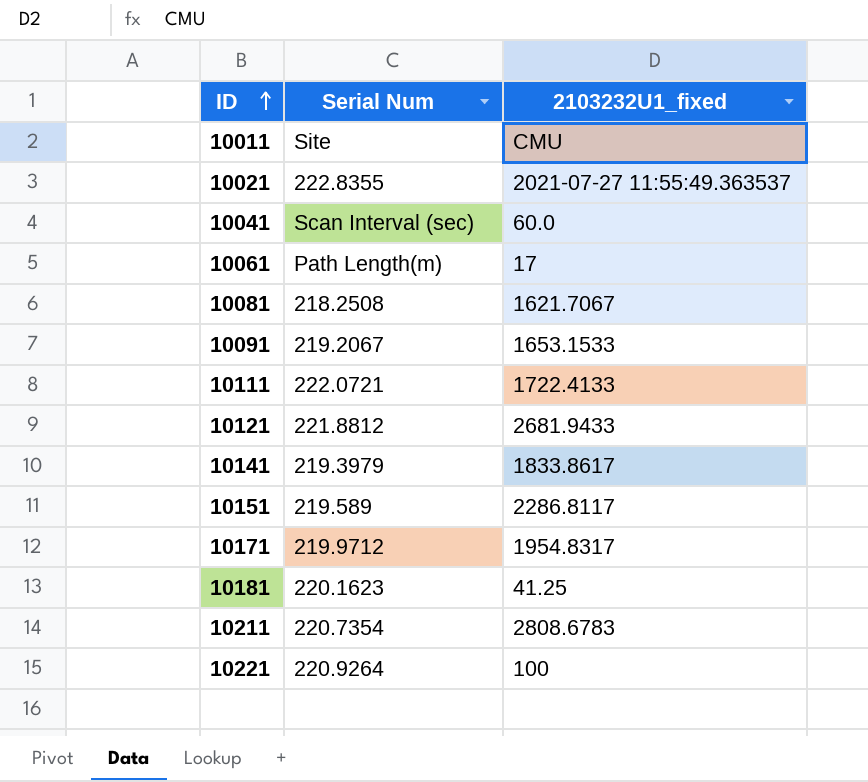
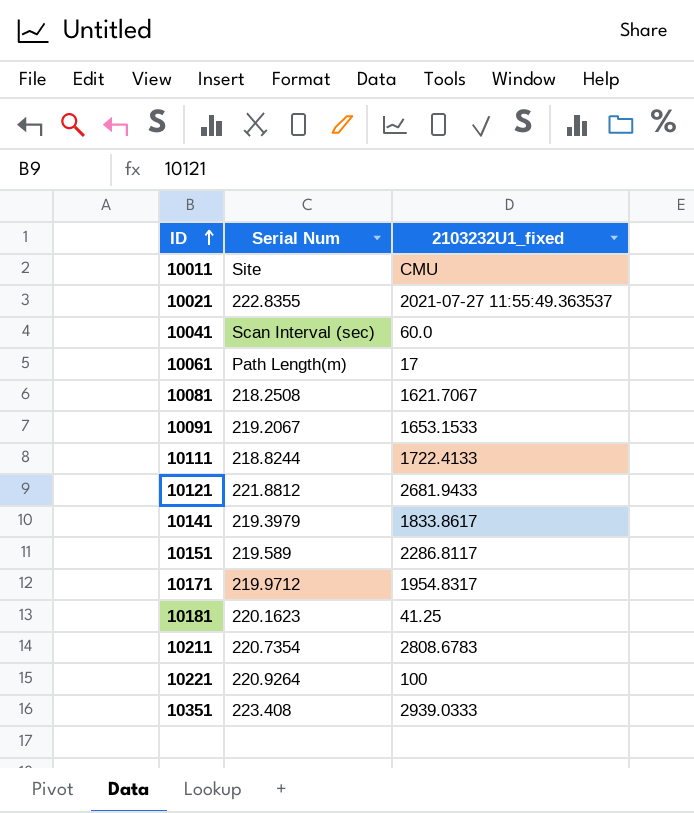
10111 | Serial Num: 222.0721 -> 218.8244
row 10351: none -> 223.408 | 2939.0333

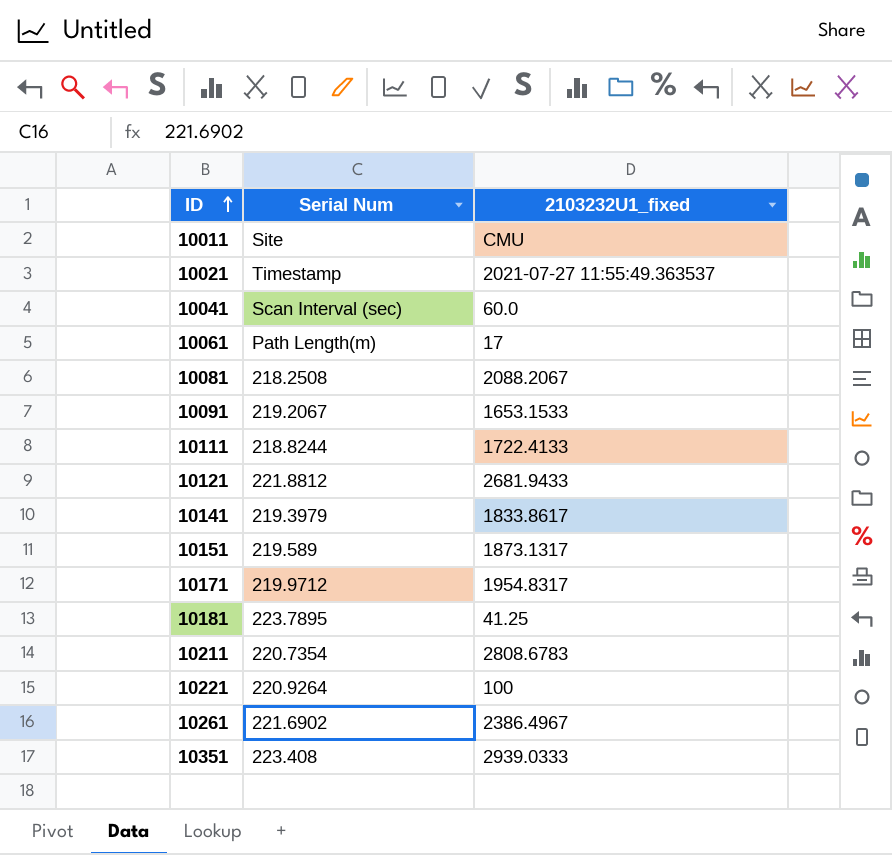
10021 | Serial Num: 222.8355 -> Timestamp
10081 | 2103232U1_fixed: 1621.7067 -> 2088.2067
10151 | 2103232U1_fixed: 2286.8117 -> 1873.1317
10181 | Serial Num: 220.1623 -> 223.7895
row 10261: none -> 221.6902 | 2386.4967

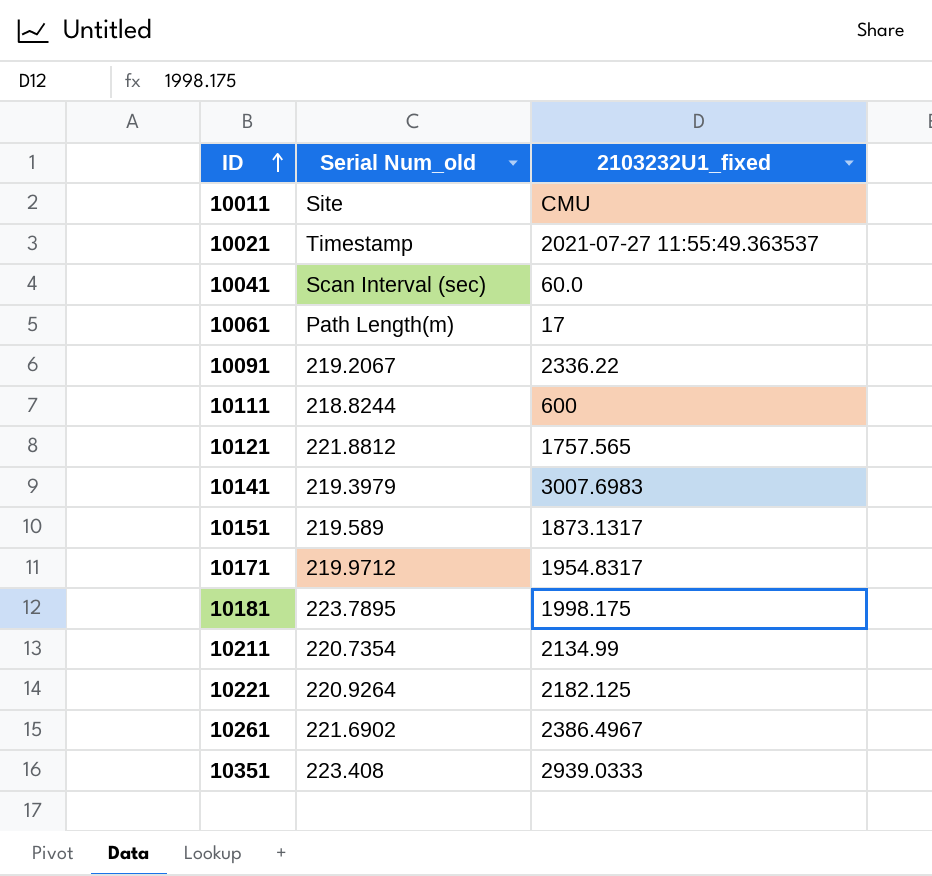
column name: Serial Num -> Serial Num_old
row 10081: 218.2508 | 2088.2067 -> none
10091 | 2103232U1_fixed: 1653.1533 -> 2336.22
10111 | 2103232U1_fixed: 1722.4133 -> 600
10121 | 2103232U1_fixed: 2681.9433 -> 1757.565
10141 | 2103232U1_fixed: 1833.8617 -> 3007.6983
10181 | 2103232U1_fixed: 41.25 -> 1998.175
10211 | 2103232U1_fixed: 2808.6783 -> 2134.99
10221 | 2103232U1_fixed: 100 -> 2182.125

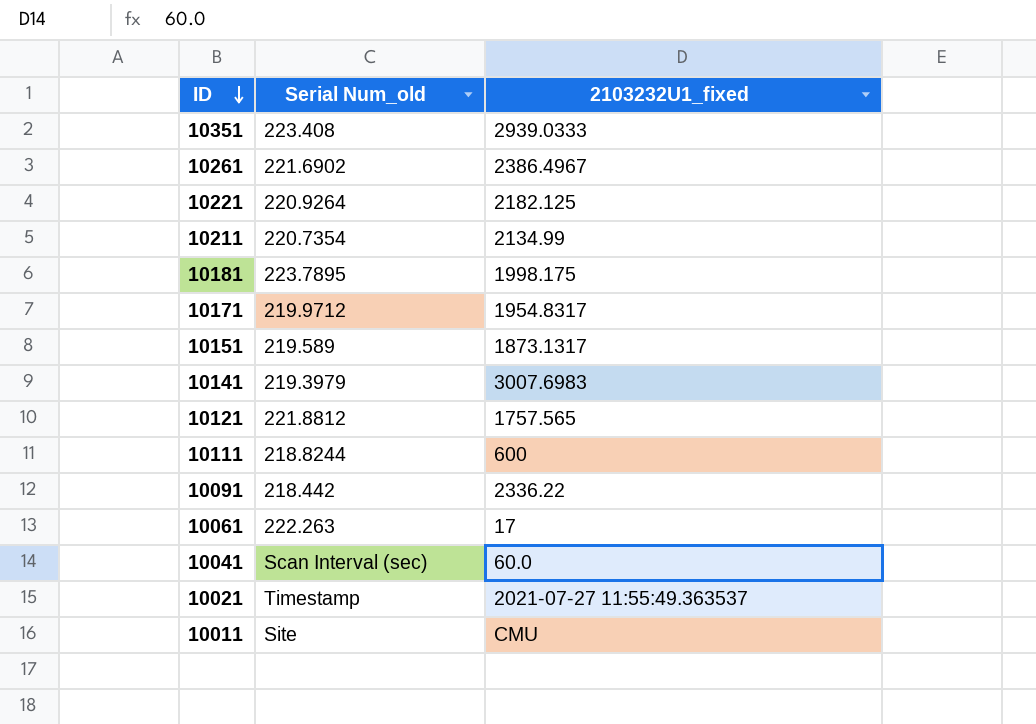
row order: ID ascending -> ID descending
10091 | Serial Num_old: 219.2067 -> 218.442
10061 | Serial Num_old: Path Length(m) -> 222.263

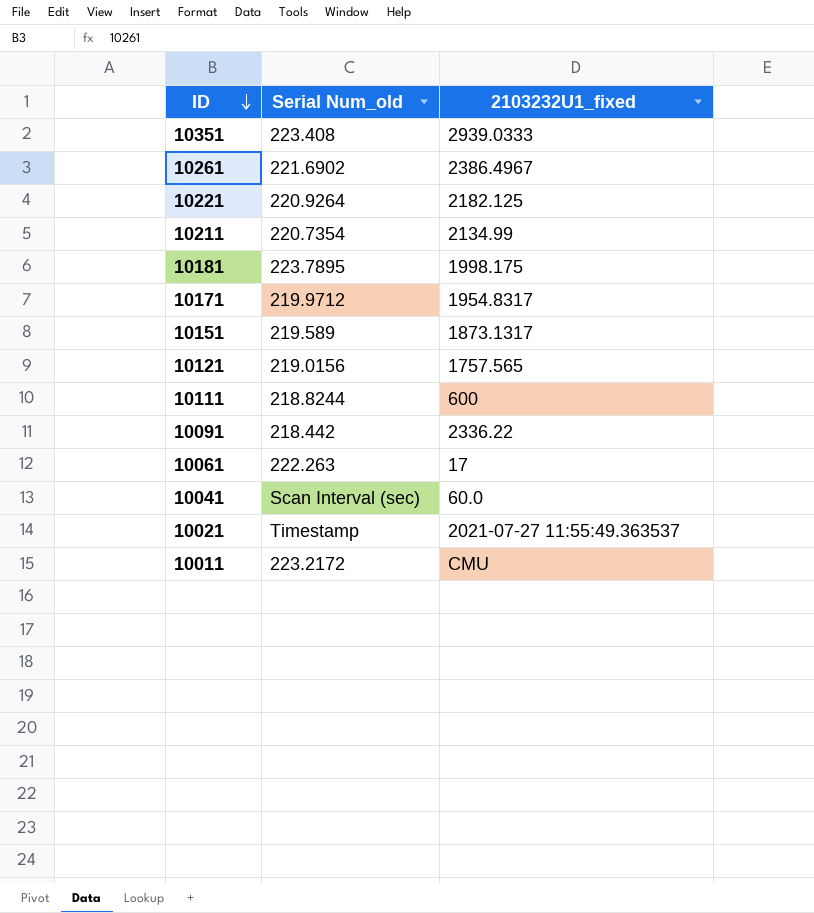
row 10141: 219.3979 | 3007.6983 -> none
10121 | Serial Num_old: 221.8812 -> 219.0156
10011 | Serial Num_old: Site -> 223.2172

